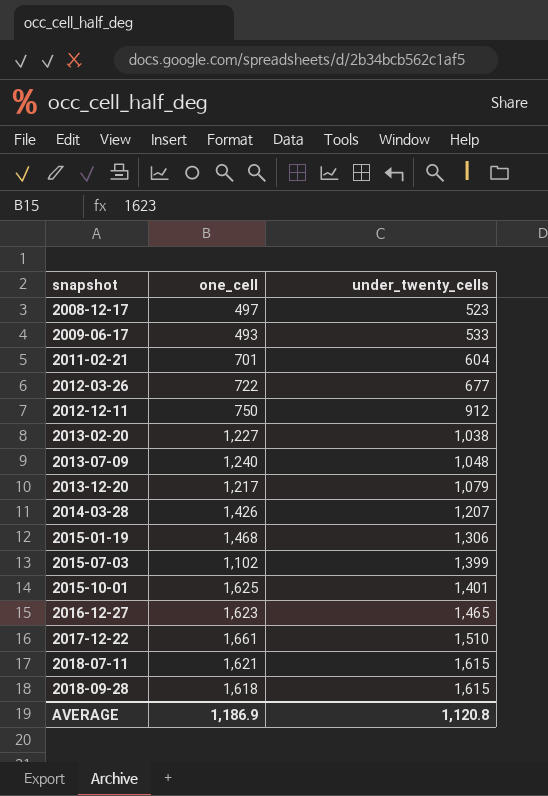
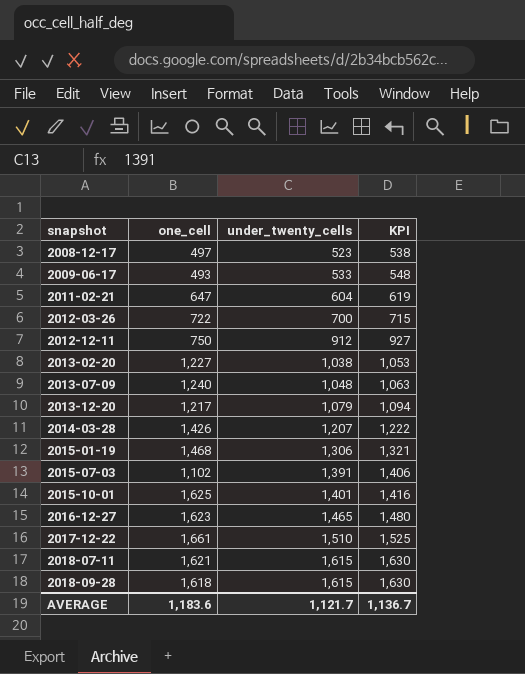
column KPI | formula: none -> [under_twenty_cells] + 15
2011-02-21 | one_cell: 701 -> 647
2012-03-26 | under_twenty_cells: 677 -> 700
2015-07-03 | under_twenty_cells: 1,399 -> 1,391
AVERAGE | one_cell: 1,186.9 -> 1,183.6
AVERAGE | under_twenty_cells: 1,120.8 -> 1,121.7

